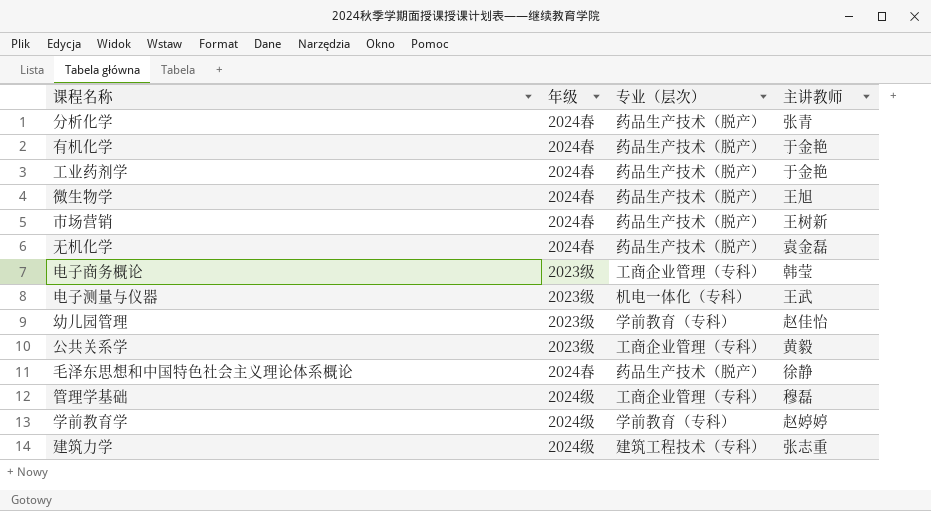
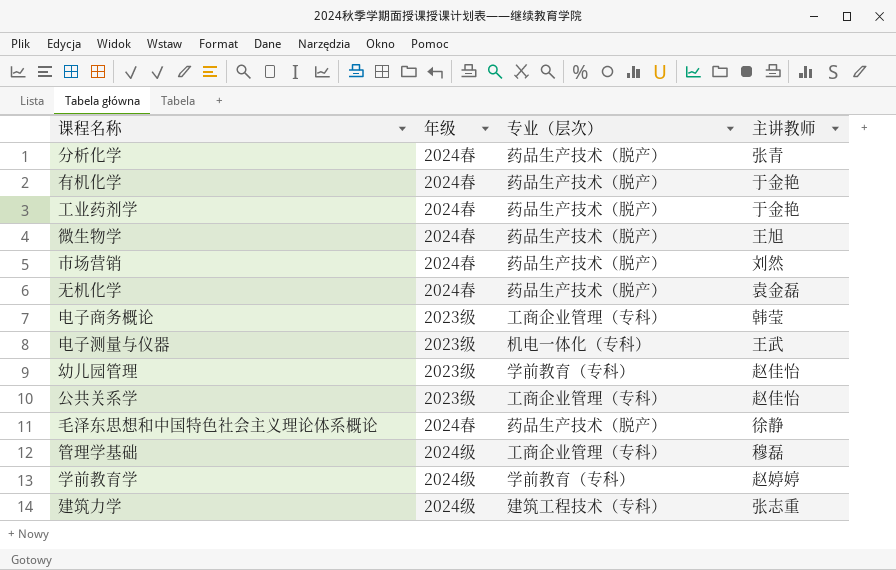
市场营销 | 主讲教师: 王树新 -> 刘然
公共关系学 | 主讲教师: 黄毅 -> 赵佳怡

